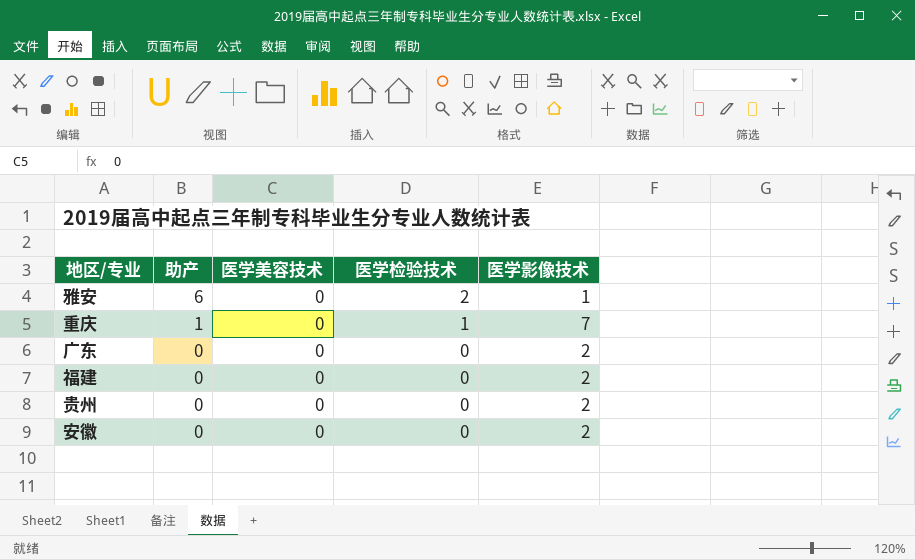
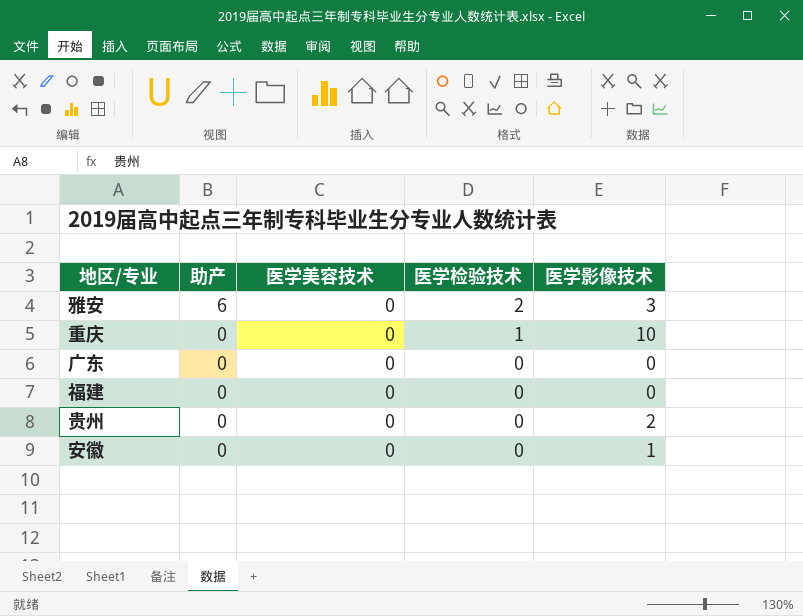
雅安 | 医学影像技术: 1 -> 3
重庆 | 助产: 1 -> 0
重庆 | 医学影像技术: 7 -> 10
广东 | 医学影像技术: 2 -> 0
福建 | 医学影像技术: 2 -> 0
安徽 | 医学影像技术: 2 -> 1

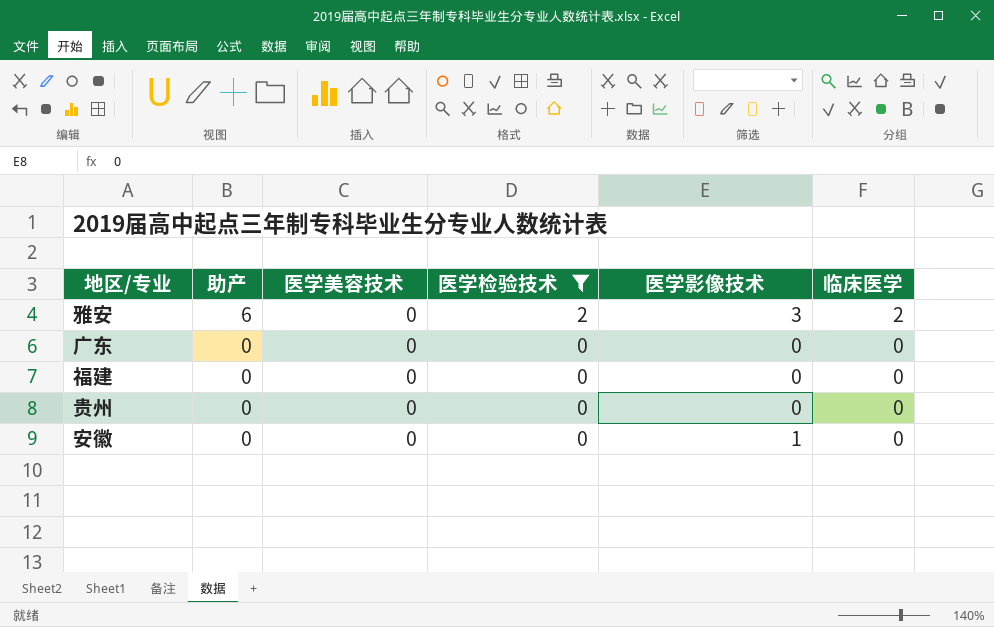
filter: none -> 医学检验技术 != 1
column 临床医学 | position: none -> 6
贵州 | 医学影像技术: 2 -> 0

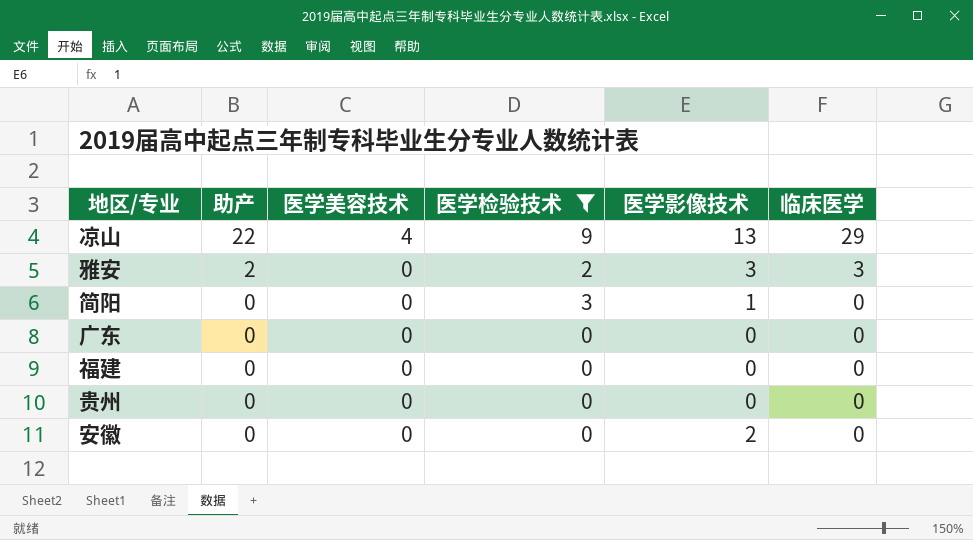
row 凉山: none -> 22 | 4 | 9 | 13 | 29
雅安 | 助产: 6 -> 2
雅安 | 临床医学: 2 -> 3
row 简阳: none -> 0 | 0 | 3 | 1 | 0
安徽 | 医学影像技术: 1 -> 2

